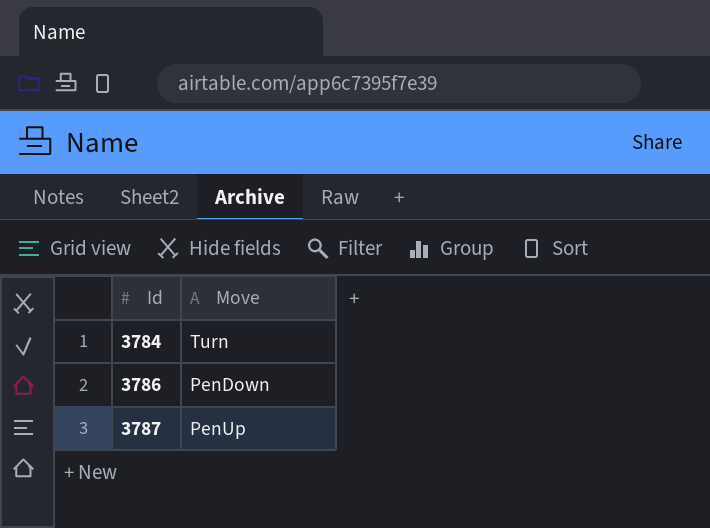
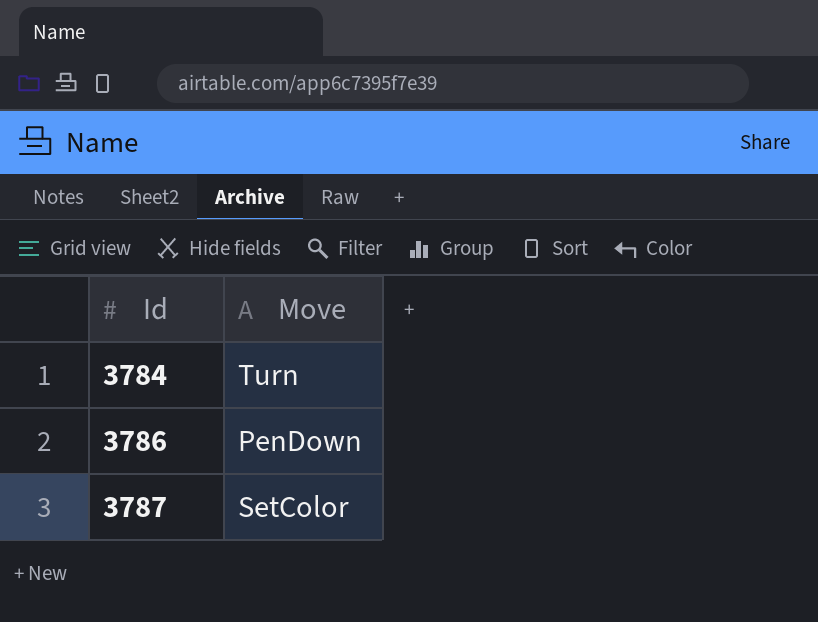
3787 | Move: PenUp -> SetColor

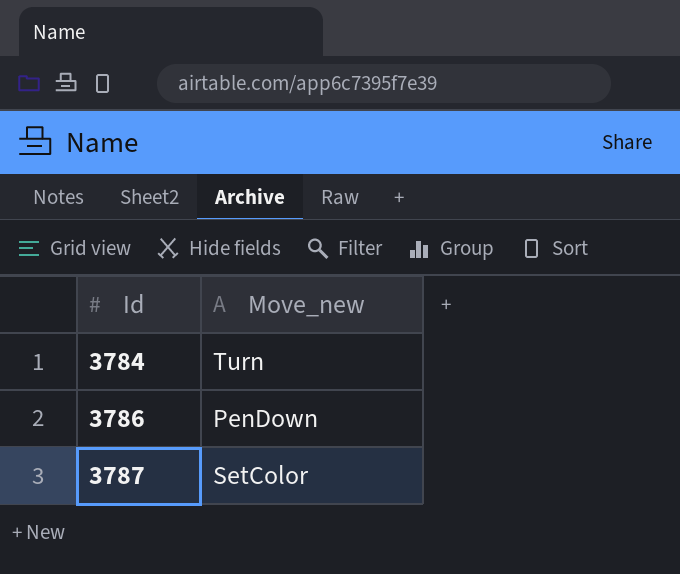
column name: Move -> Move_new

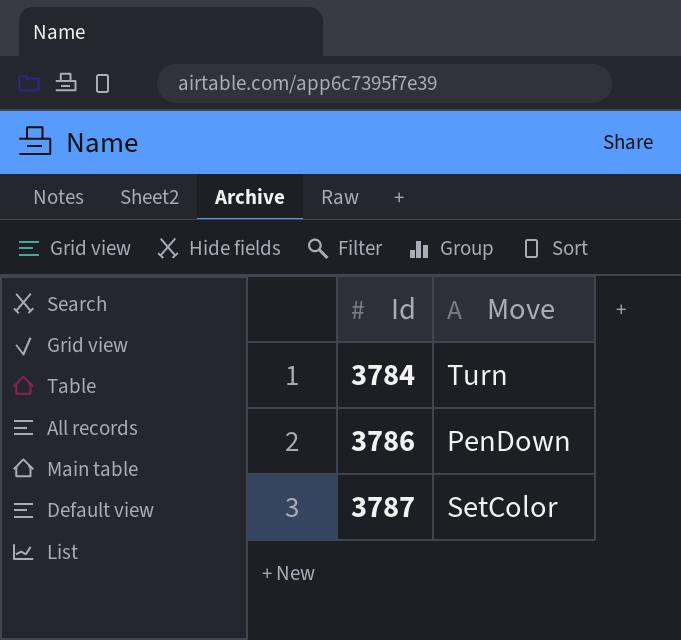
column name: Move_new -> Move

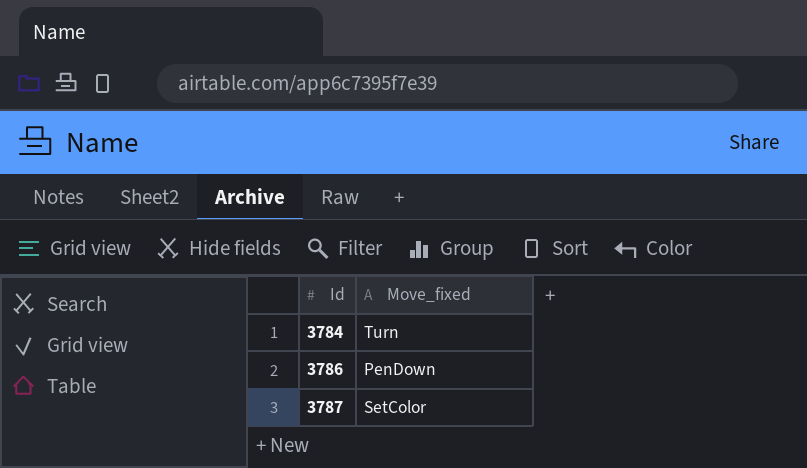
column name: Move -> Move_fixed

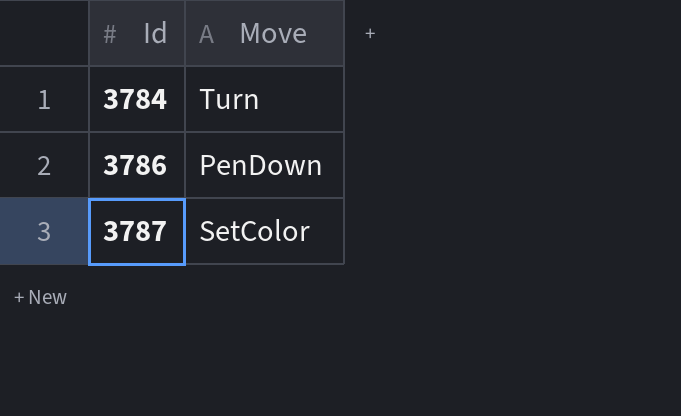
column name: Move_fixed -> Move

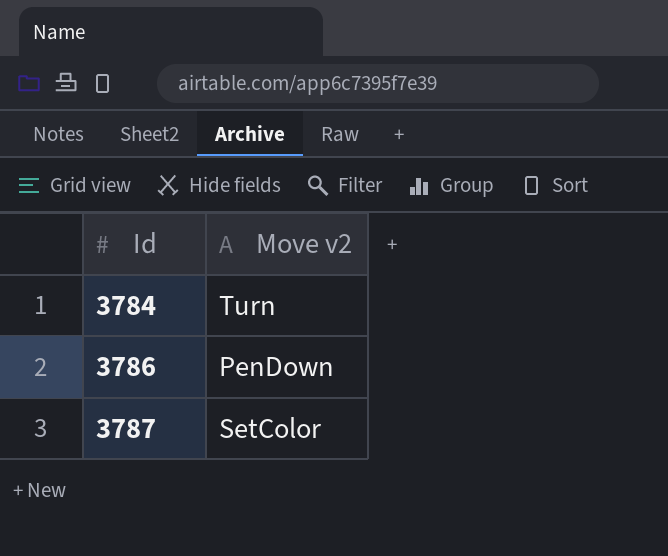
column name: Move -> Move v2

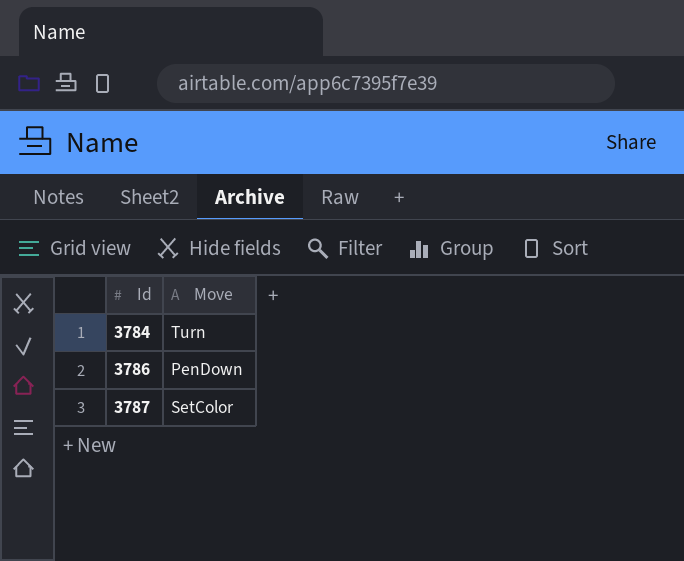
column name: Move v2 -> Move

